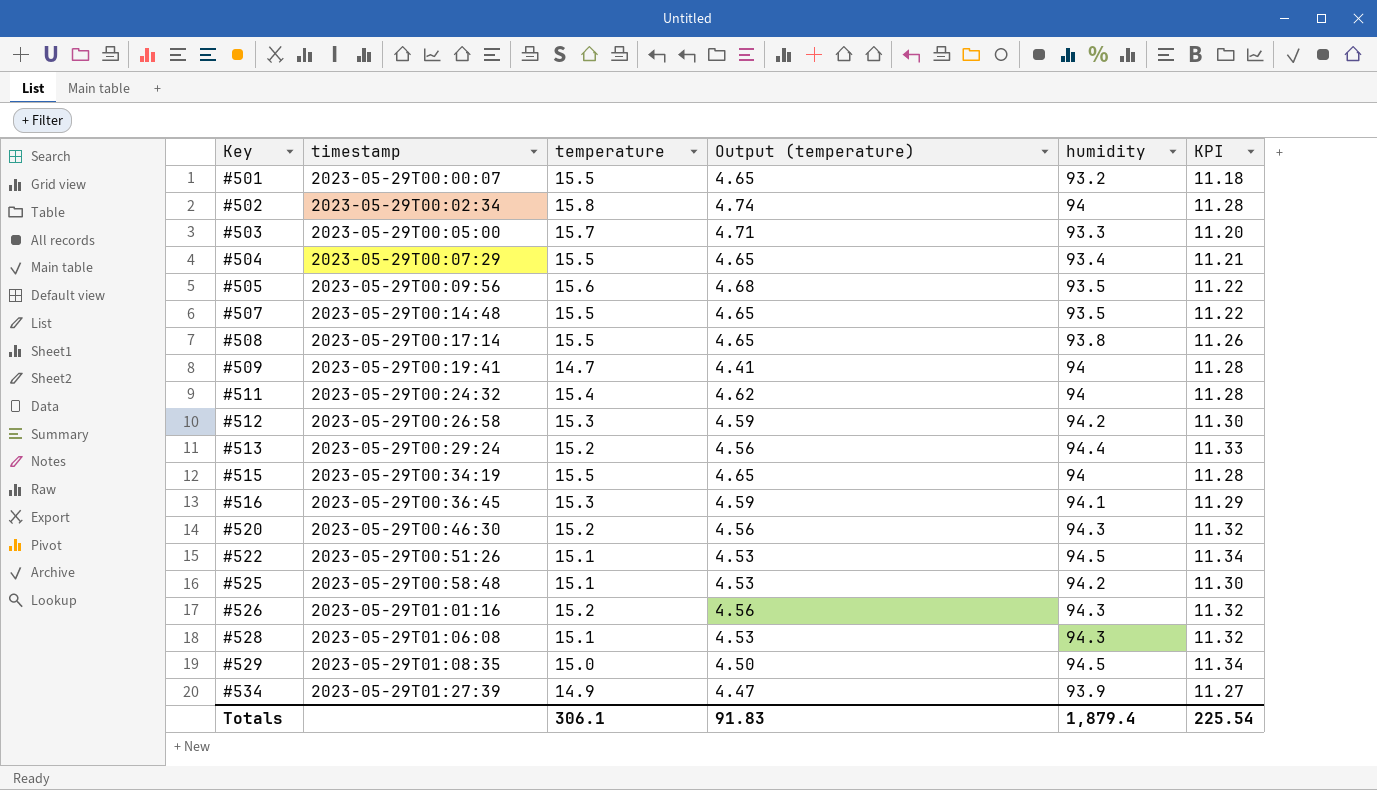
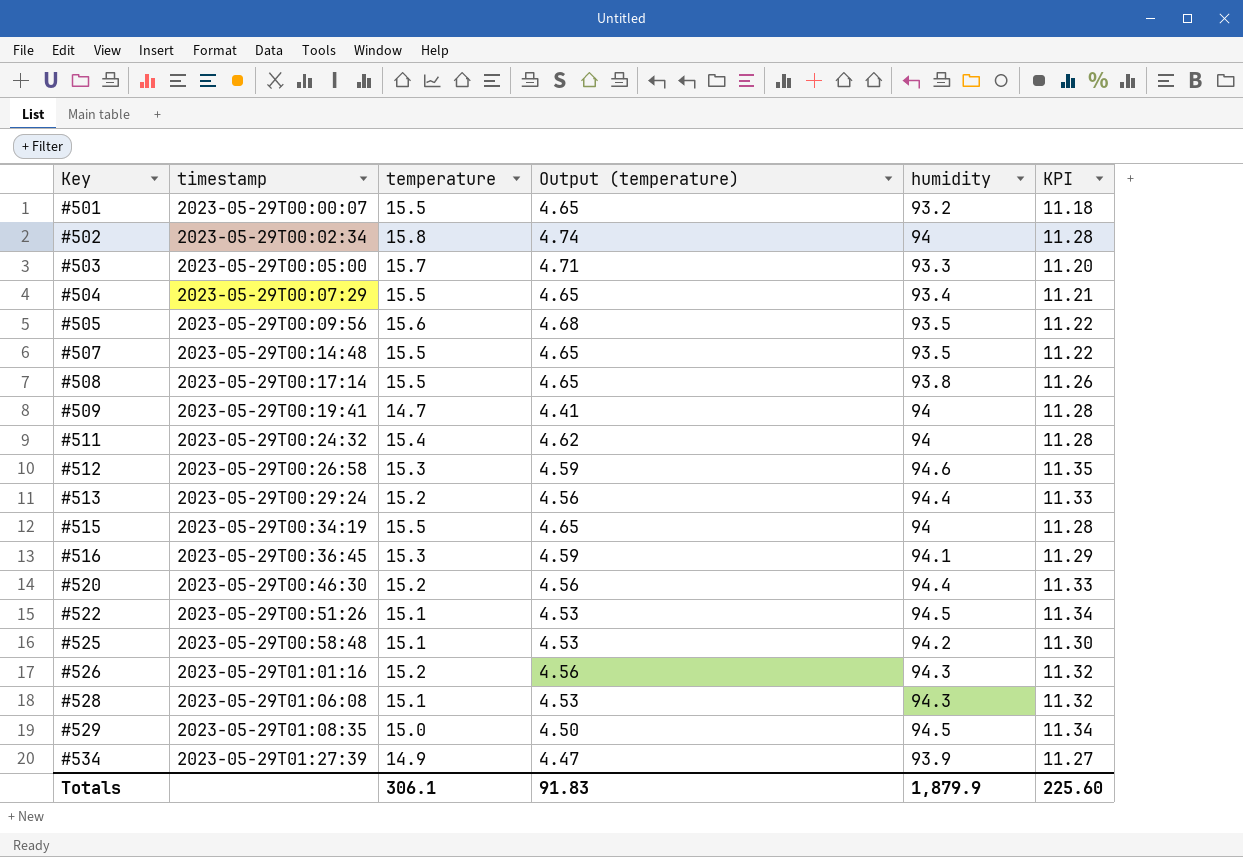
#512 | humidity: 94.2 -> 94.6
#512 | KPI: 11.30 -> 11.35
#520 | humidity: 94.3 -> 94.4
#520 | KPI: 11.32 -> 11.33
Totals | humidity: 1,879.4 -> 1,879.9
Totals | KPI: 225.54 -> 225.60

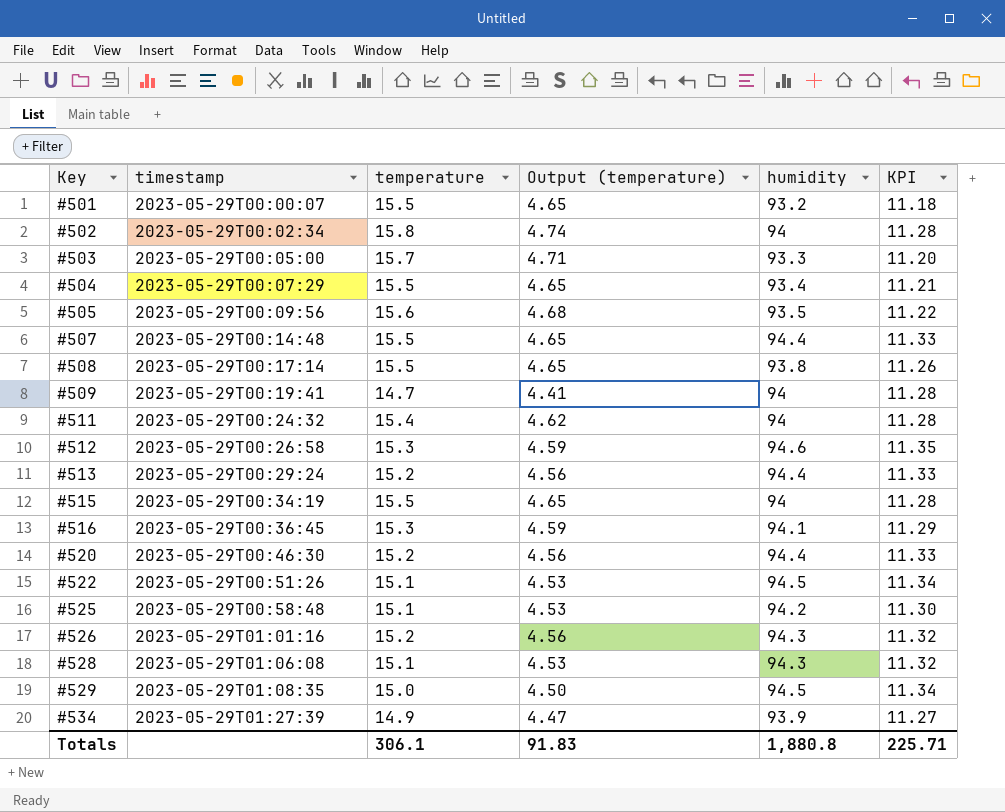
#507 | humidity: 93.5 -> 94.4
#507 | KPI: 11.22 -> 11.33
Totals | humidity: 1,879.9 -> 1,880.8
Totals | KPI: 225.60 -> 225.71

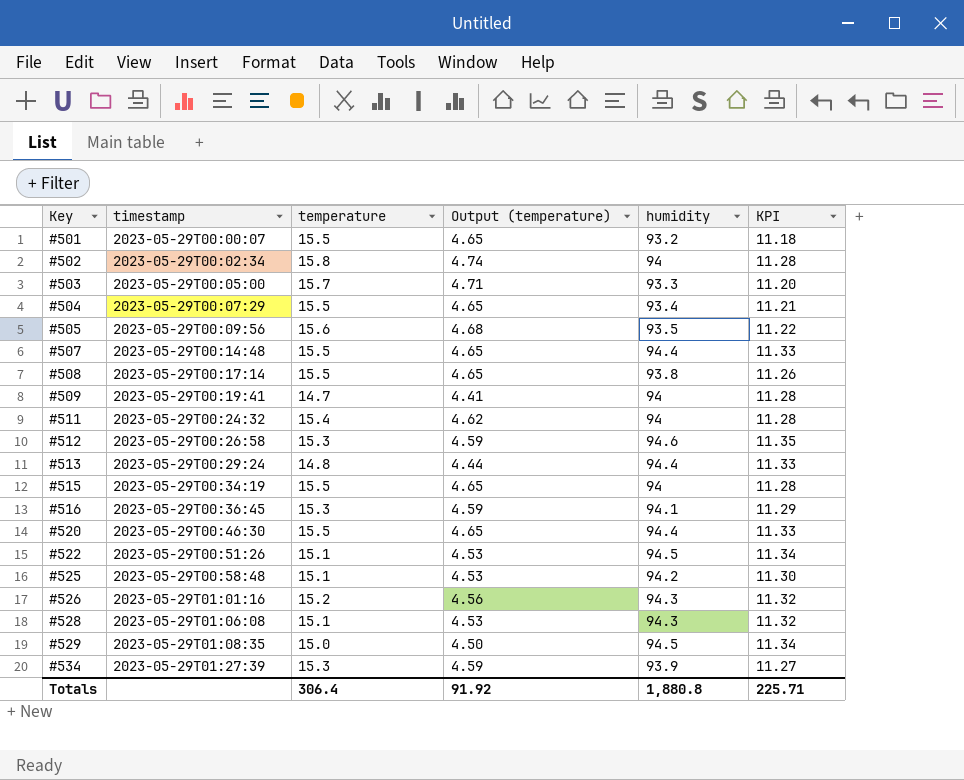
#513 | temperature: 15.2 -> 14.8
#513 | Output (temperature): 4.56 -> 4.44
#520 | temperature: 15.2 -> 15.5
#520 | Output (temperature): 4.56 -> 4.65
#534 | temperature: 14.9 -> 15.3
#534 | Output (temperature): 4.47 -> 4.59
Totals | temperature: 306.1 -> 306.4
Totals | Output (temperature): 91.83 -> 91.92

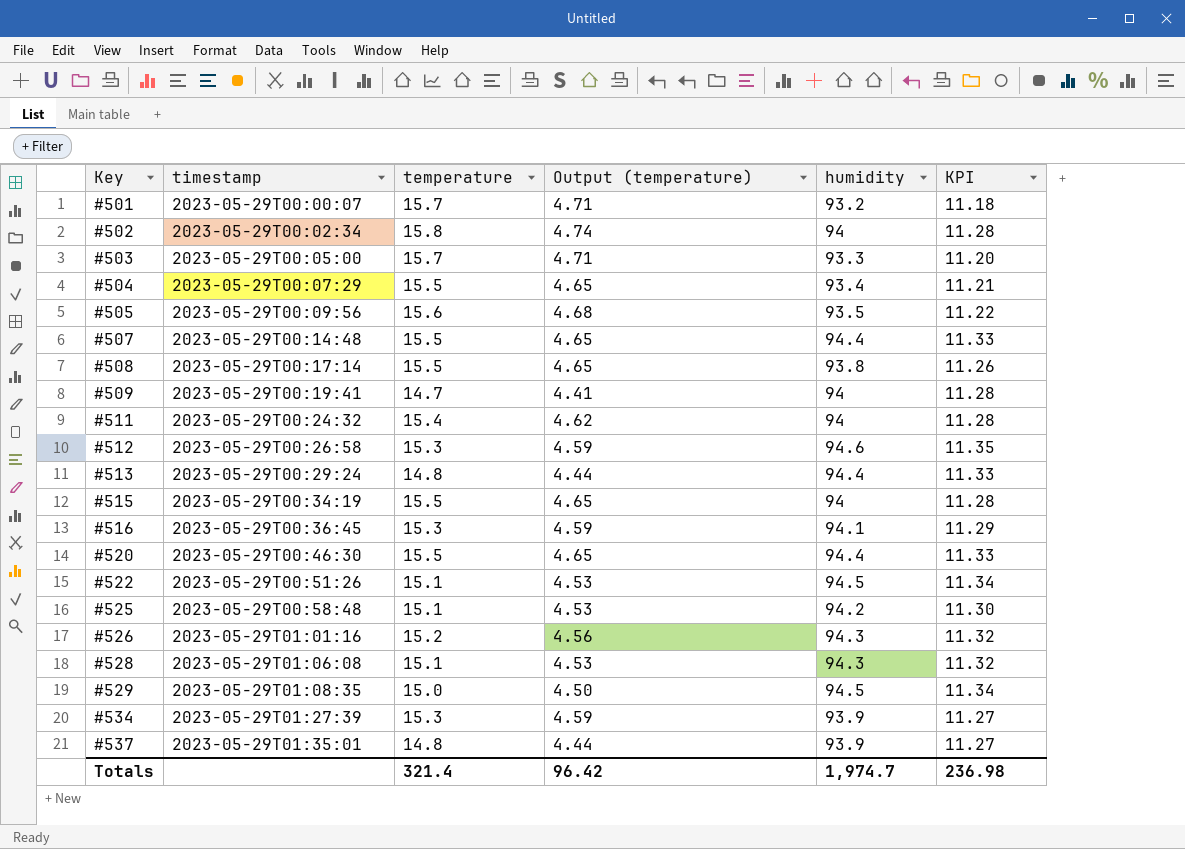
#501 | temperature: 15.5 -> 15.7
#501 | Output (temperature): 4.65 -> 4.71
row #537: none -> 2023-05-29T01:35:01 | 14.8 | 4.44 | 93.9 | 11.27
Totals | temperature: 306.4 -> 321.4
Totals | Output (temperature): 91.92 -> 96.42
Totals | humidity: 1,880.8 -> 1,974.7
Totals | KPI: 225.71 -> 236.98

